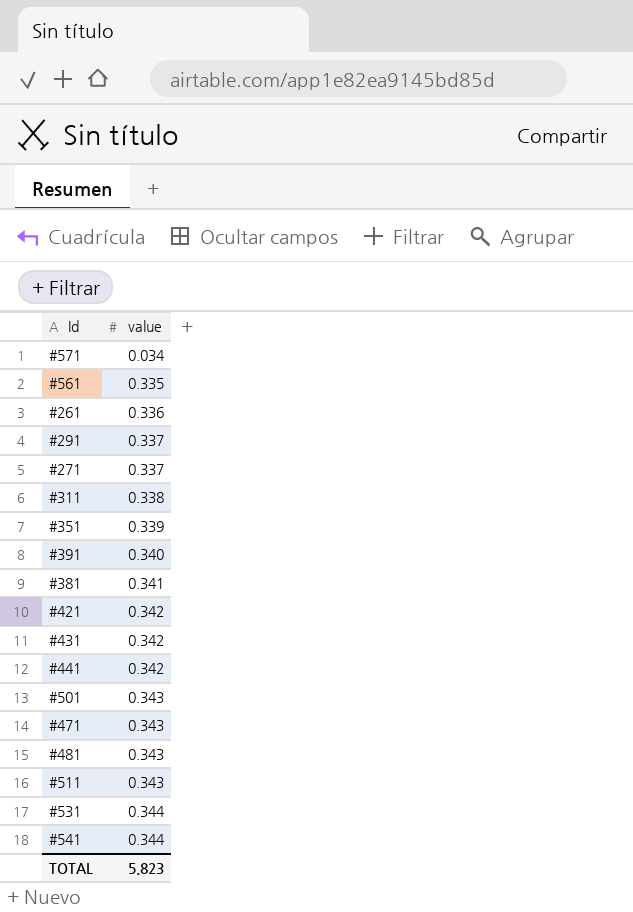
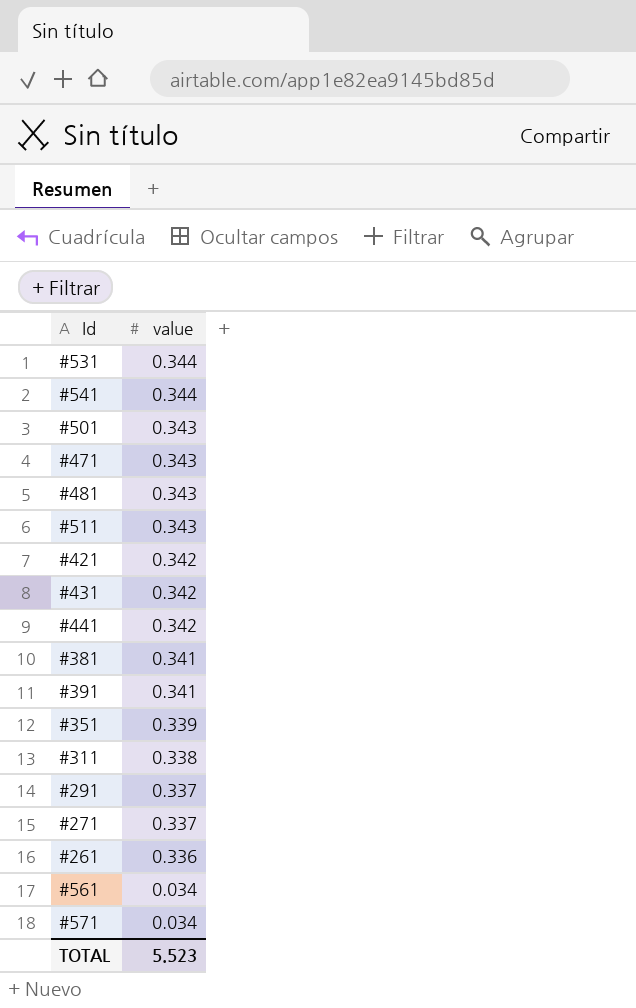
row order: value ascending -> value descending
#391 | value: 0.340 -> 0.341
#561 | value: 0.335 -> 0.034
TOTAL | value: 5.823 -> 5.523

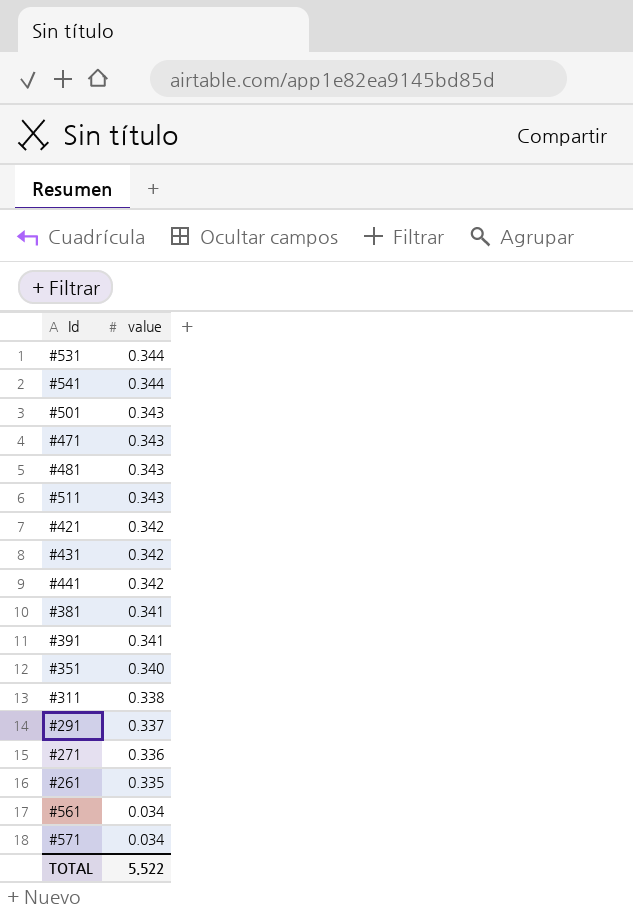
#351 | value: 0.339 -> 0.340
#271 | value: 0.337 -> 0.336
#261 | value: 0.336 -> 0.335
TOTAL | value: 5.523 -> 5.522

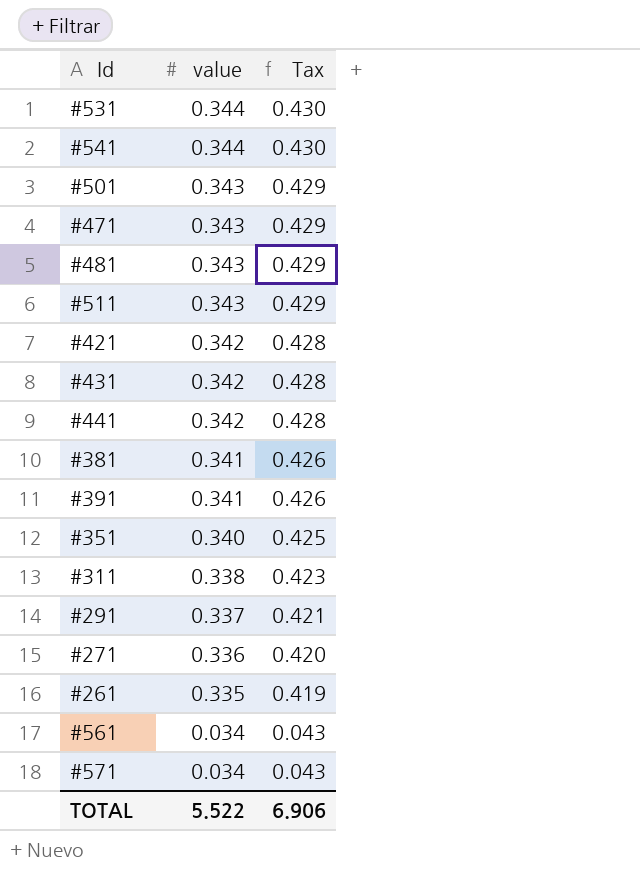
column Tax | formula: none -> [value] * 1.25

